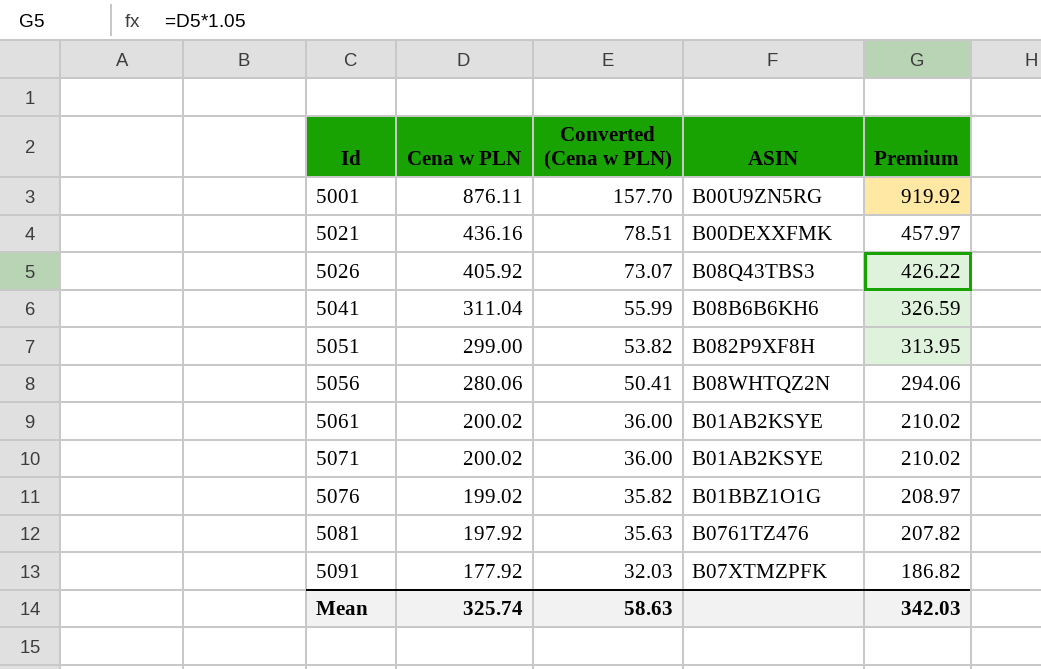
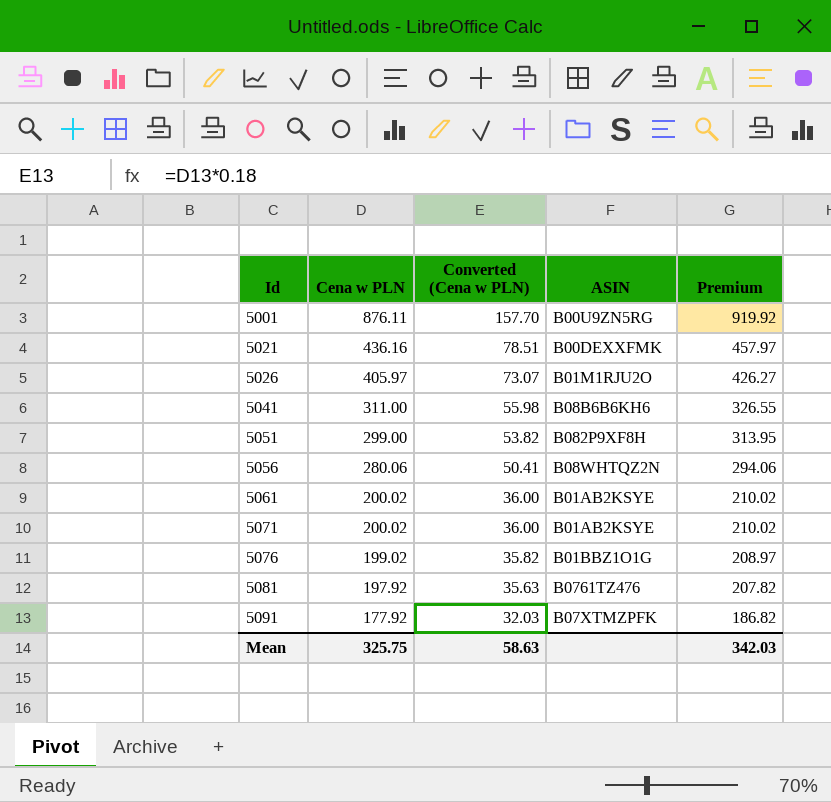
5026 | Cena w PLN: 405.92 -> 405.97
5026 | ASIN: B08Q43TBS3 -> B01M1RJU2O
5026 | Premium: 426.22 -> 426.27
5041 | Cena w PLN: 311.04 -> 311.00
5041 | Converted (Cena w PLN): 55.99 -> 55.98
5041 | Premium: 326.59 -> 326.55
Mean | Cena w PLN: 325.74 -> 325.75

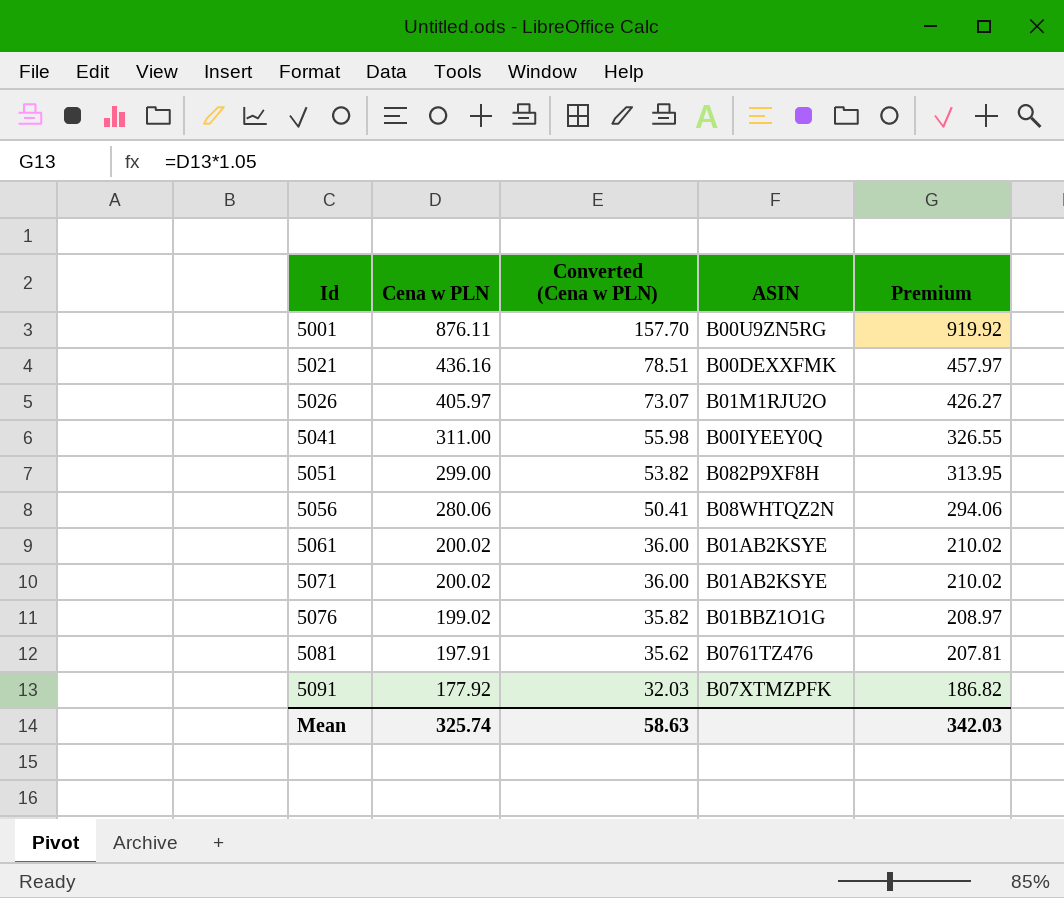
5041 | ASIN: B08B6B6KH6 -> B00IYEEY0Q
5081 | Cena w PLN: 197.92 -> 197.91
5081 | Converted (Cena w PLN): 35.63 -> 35.62
5081 | Premium: 207.82 -> 207.81
Mean | Cena w PLN: 325.75 -> 325.74

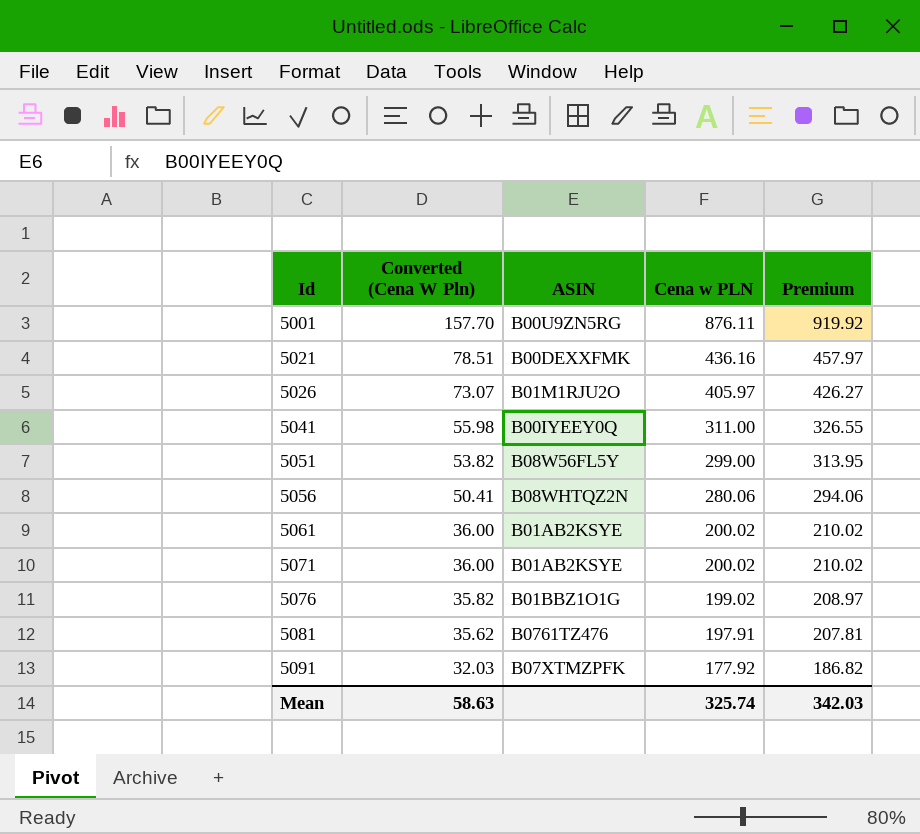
column name: Converted (Cena w PLN) -> Converted (Cena W Pln)
column Cena w PLN | position: 2 -> 4
5051 | ASIN: B082P9XF8H -> B08W56FL5Y

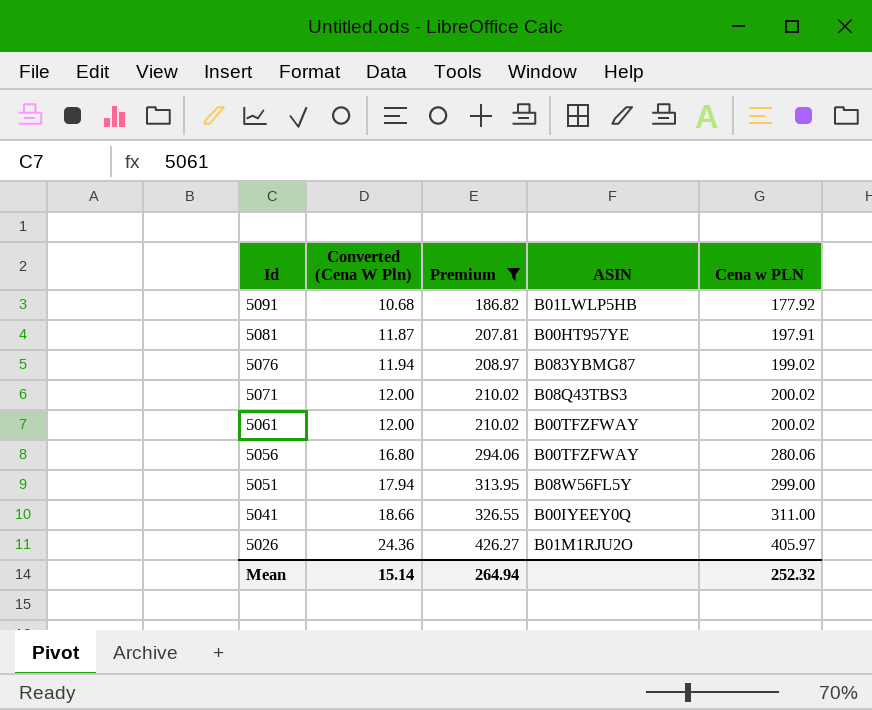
filter: none -> Premium <= 426.27
row order: Id ascending -> Id descending
column Converted (Cena W Pln) | formula: [Cena w PLN] * 0.18 -> [Cena w PLN] * 0.06
column Premium | position: 5 -> 3
5091 | ASIN: B07XTMZPFK -> B01LWLP5HB
5081 | ASIN: B0761TZ476 -> B00HT957YE
5076 | ASIN: B01BBZ1O1G -> B083YBMG87
5071 | ASIN: B01AB2KSYE -> B08Q43TBS3
5061 | ASIN: B01AB2KSYE -> B00TFZFWAY
5056 | ASIN: B08WHTQZ2N -> B00TFZFWAY
Mean | Converted (Cena W Pln): 58.63 -> 15.14
Mean | Premium: 342.03 -> 264.94
Mean | Cena w PLN: 325.74 -> 252.32

